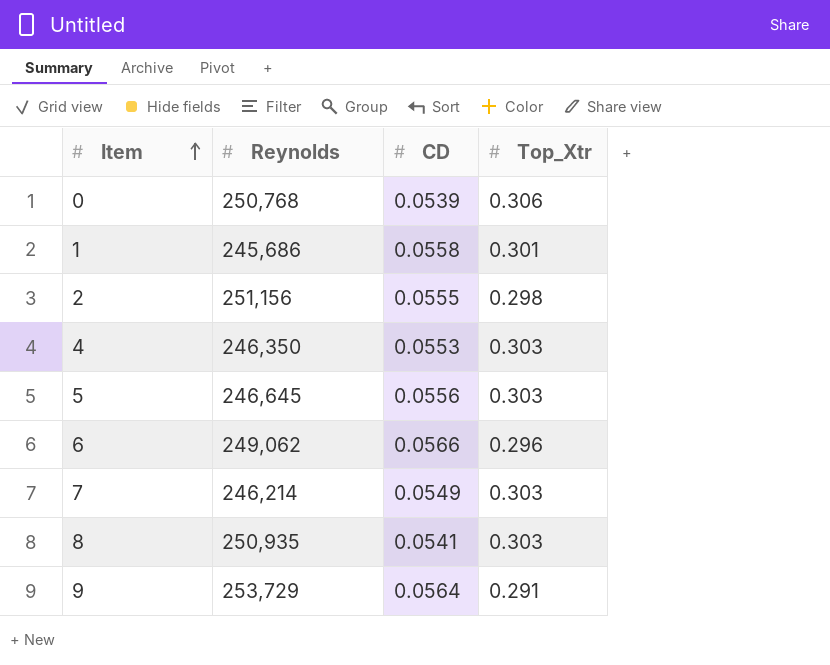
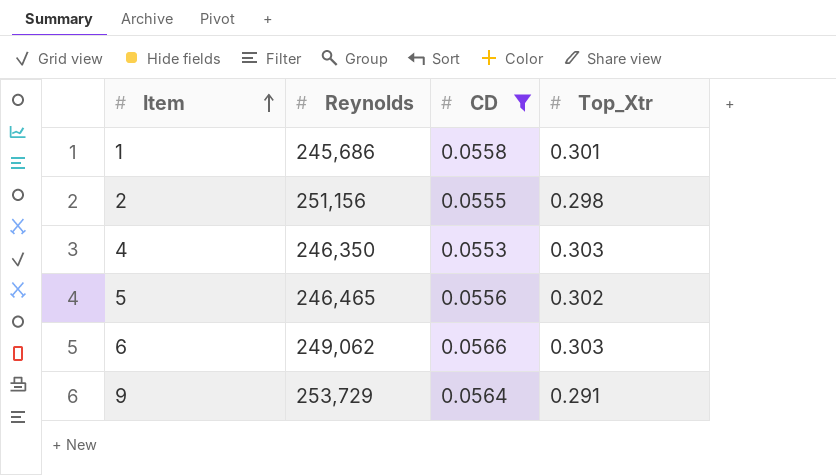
filter: none -> CD >= 0.0553
5 | Reynolds: 246,645 -> 246,465
5 | Top_Xtr: 0.303 -> 0.302
6 | Top_Xtr: 0.296 -> 0.303

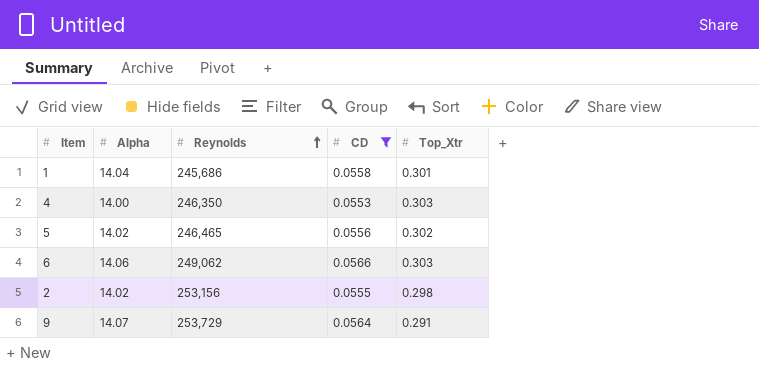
row order: Item ascending -> Reynolds ascending
column Alpha | position: none -> 2
2 | Reynolds: 251,156 -> 253,156

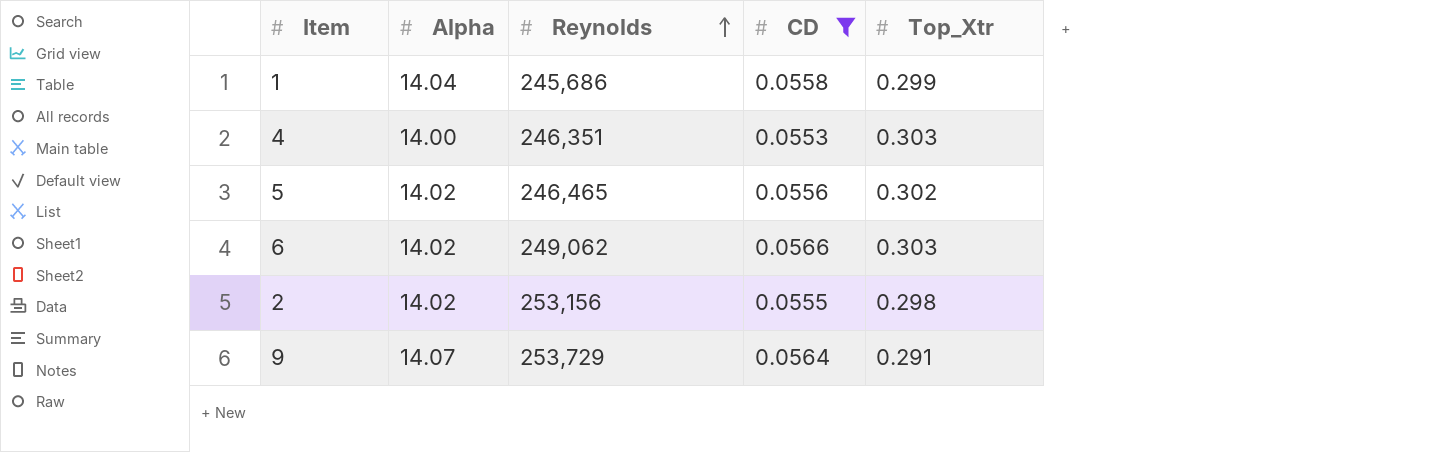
1 | Top_Xtr: 0.301 -> 0.299
4 | Reynolds: 246,350 -> 246,351
6 | Alpha: 14.06 -> 14.02

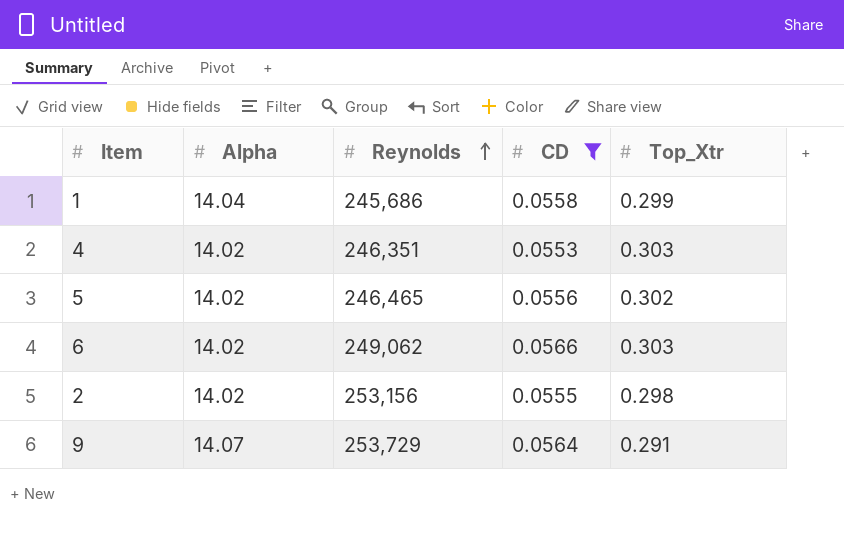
4 | Alpha: 14.00 -> 14.02

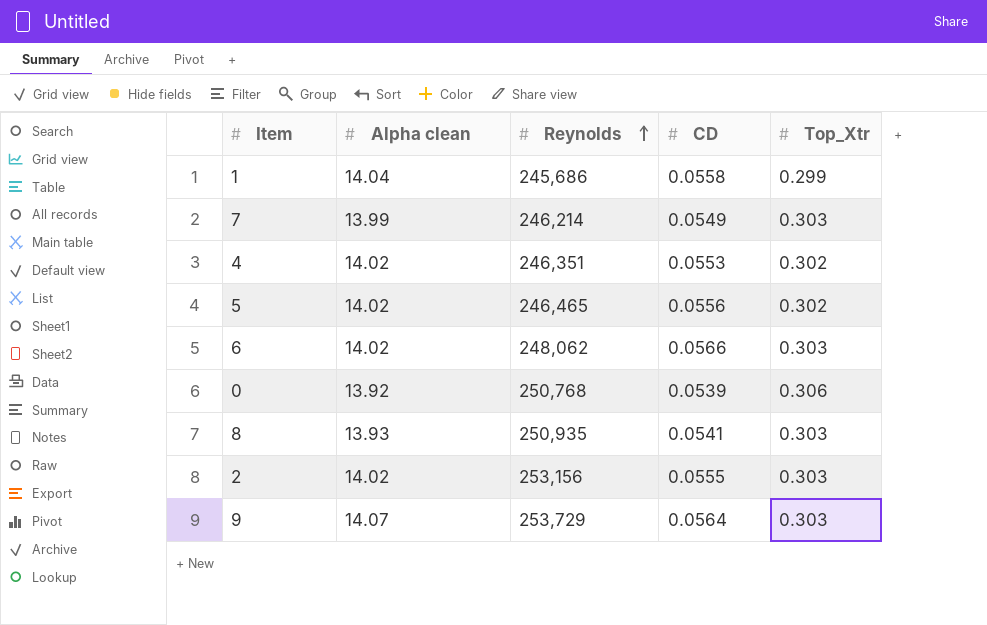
filter: CD >= 0.0553 -> none
column name: Alpha -> Alpha clean
4 | Top_Xtr: 0.303 -> 0.302
6 | Reynolds: 249,062 -> 248,062
2 | Top_Xtr: 0.298 -> 0.303
9 | Top_Xtr: 0.291 -> 0.303

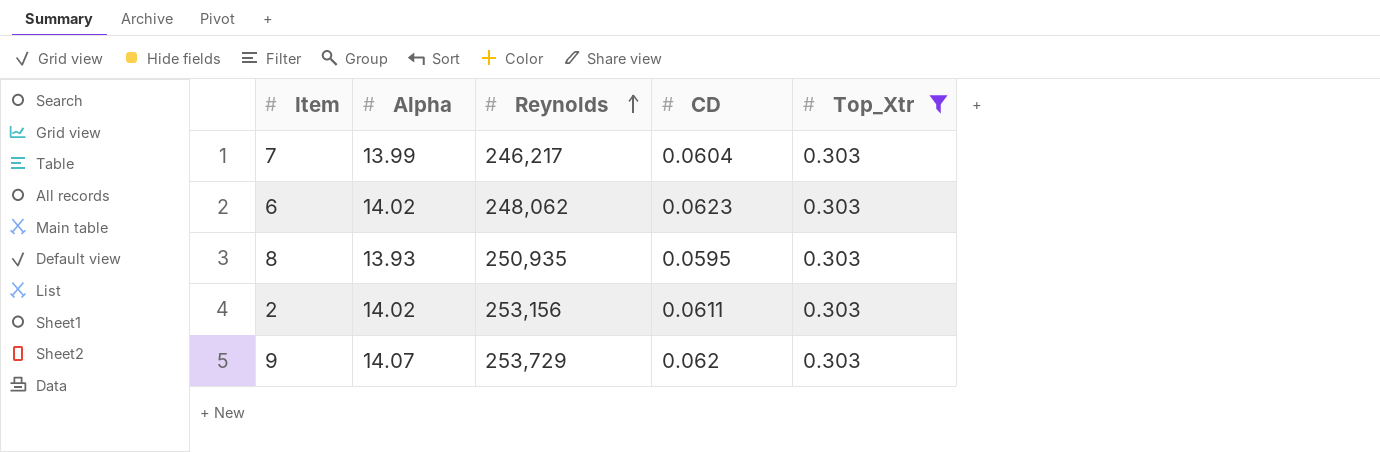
filter: none -> Top_Xtr = 0.303
column name: Alpha clean -> Alpha
7 | Reynolds: 246,214 -> 246,217
7 | CD: 0.0549 -> 0.0604
6 | CD: 0.0566 -> 0.0623
8 | CD: 0.0541 -> 0.0595
2 | CD: 0.0555 -> 0.0611
9 | CD: 0.0564 -> 0.062

